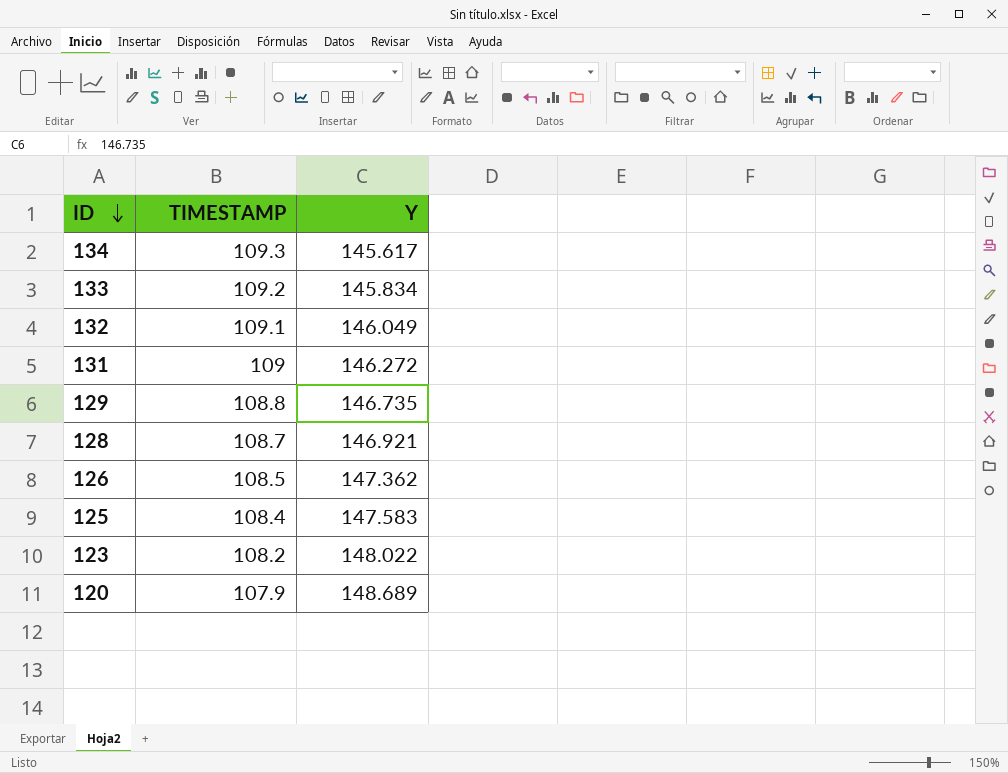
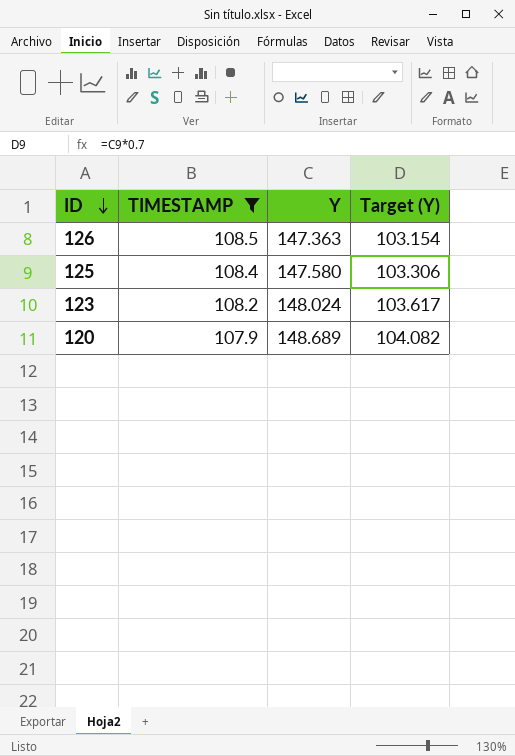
filter: none -> TIMESTAMP <= 108.5
column Target (Y) | formula: none -> [Y] * 0.7
126 | Y: 147.362 -> 147.363
125 | Y: 147.583 -> 147.580
123 | Y: 148.022 -> 148.024

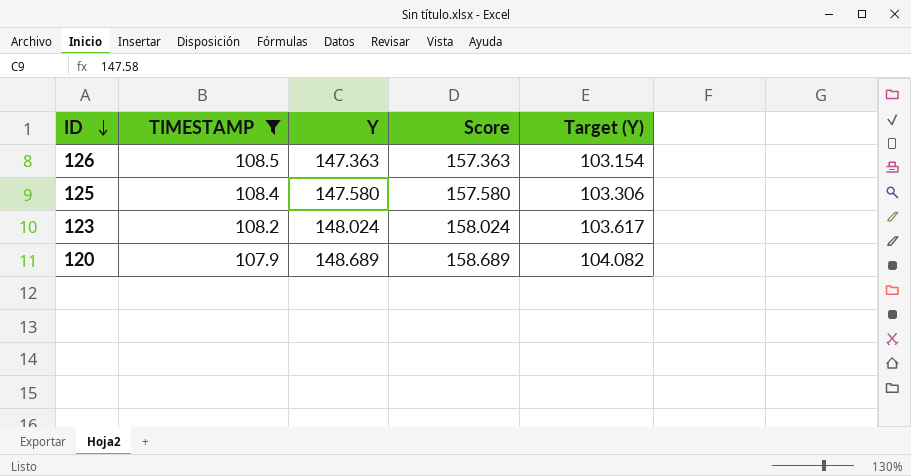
column Score | formula: none -> [Y] + 10

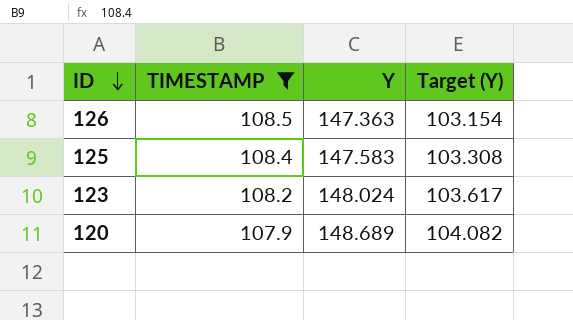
column Score | formula: [Y] + 10 -> none
125 | Y: 147.580 -> 147.583
125 | Target (Y): 103.306 -> 103.308

